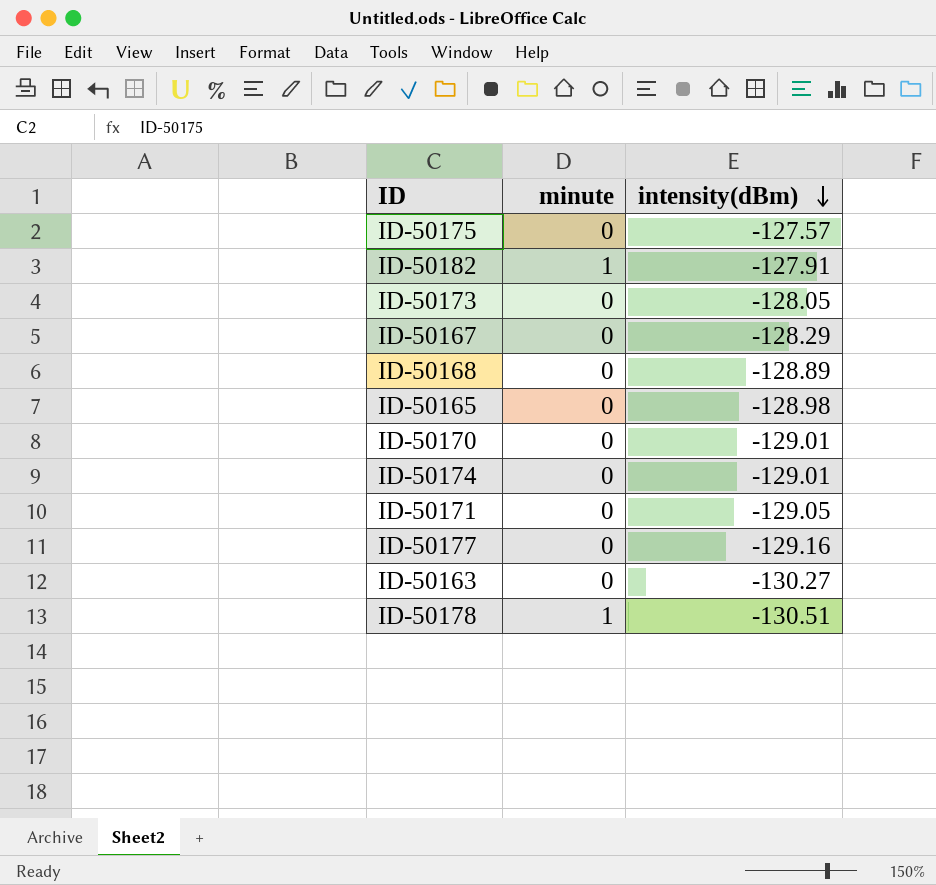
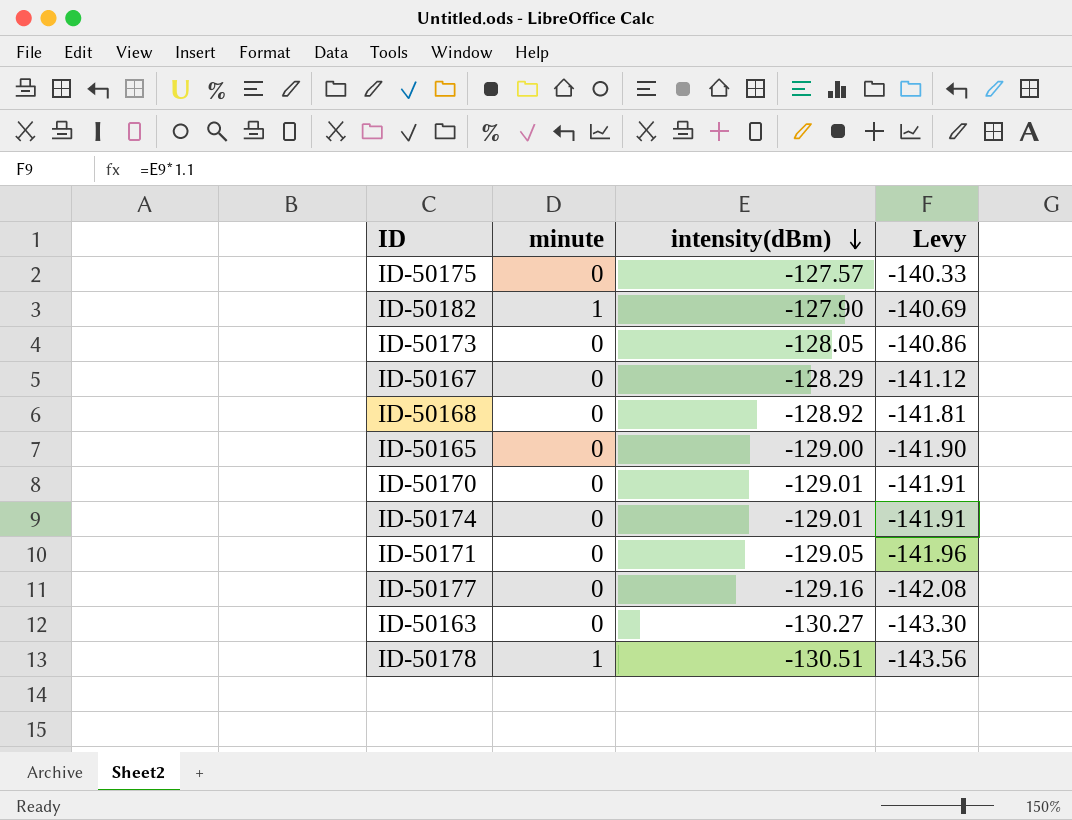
column Levy | formula: none -> [intensity(dBm)] * 1.1
ID-50182 | intensity(dBm): -127.91 -> -127.90
ID-50168 | intensity(dBm): -128.89 -> -128.92
ID-50165 | intensity(dBm): -128.98 -> -129.00

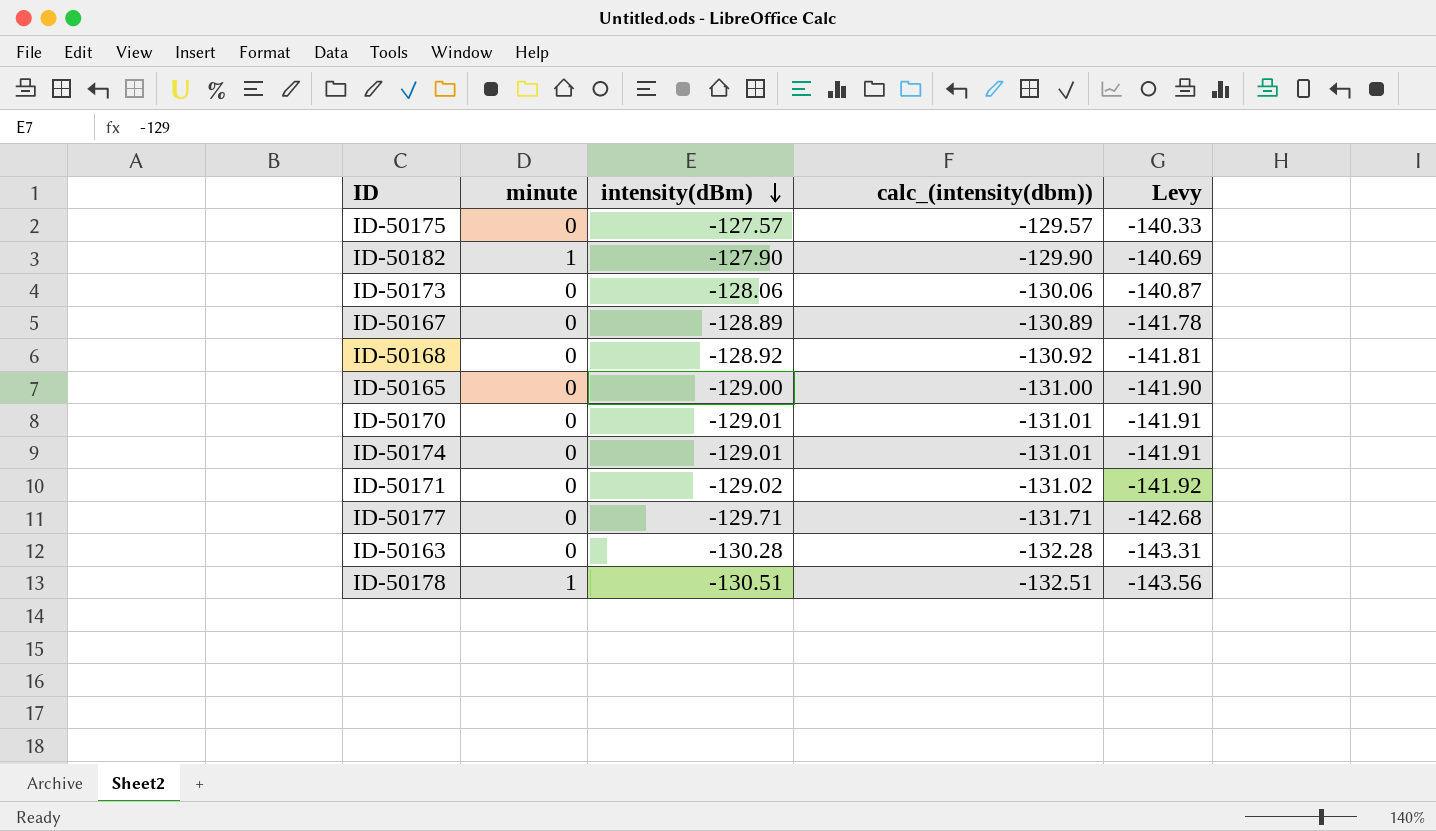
column calc_(intensity(dbm)) | formula: none -> [intensity(dBm)] - 2
ID-50173 | intensity(dBm): -128.05 -> -128.06
ID-50173 | Levy: -140.86 -> -140.87
ID-50167 | intensity(dBm): -128.29 -> -128.89
ID-50167 | Levy: -141.12 -> -141.78
ID-50171 | intensity(dBm): -129.05 -> -129.02
ID-50171 | Levy: -141.96 -> -141.92
ID-50177 | intensity(dBm): -129.16 -> -129.71
ID-50177 | Levy: -142.08 -> -142.68
ID-50163 | intensity(dBm): -130.27 -> -130.28
ID-50163 | Levy: -143.30 -> -143.31

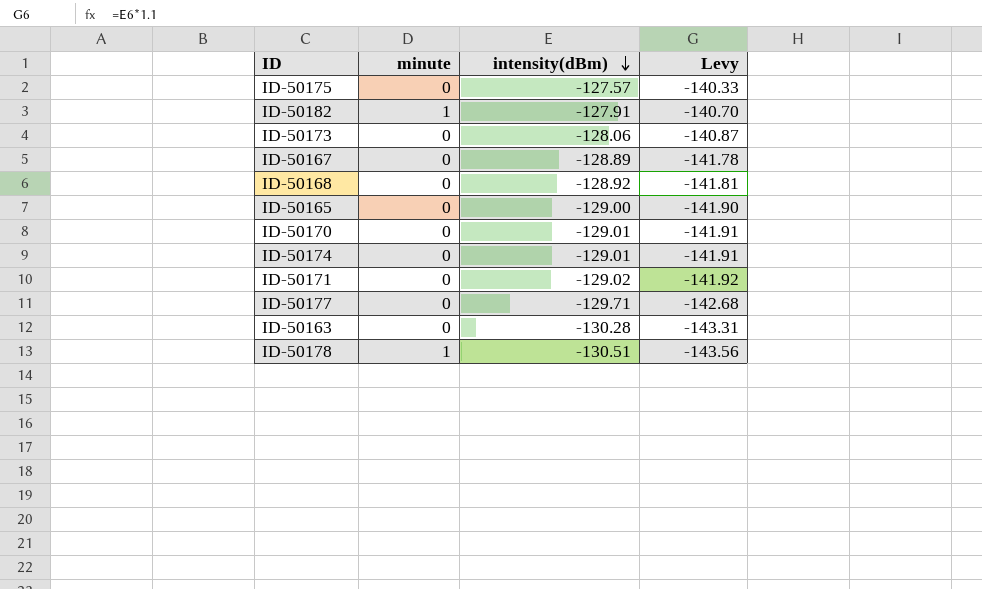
column calc_(intensity(dbm)) | formula: [intensity(dBm)] - 2 -> none
ID-50182 | intensity(dBm): -127.90 -> -127.91
ID-50182 | Levy: -140.69 -> -140.70

